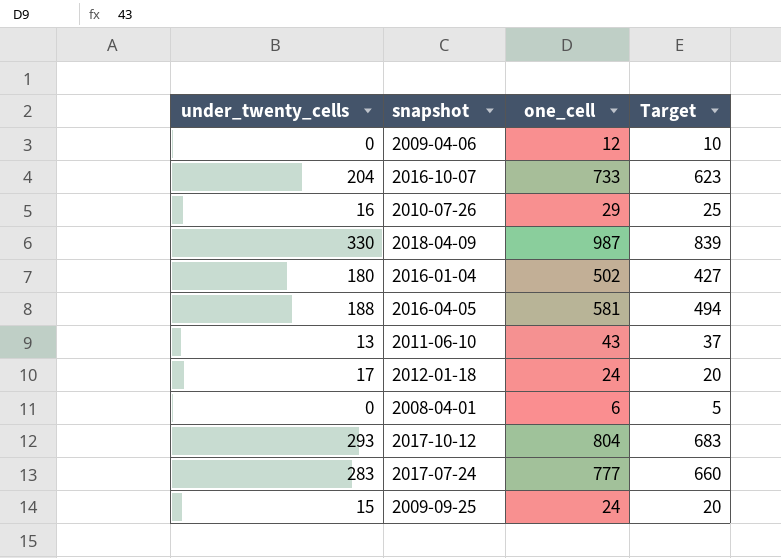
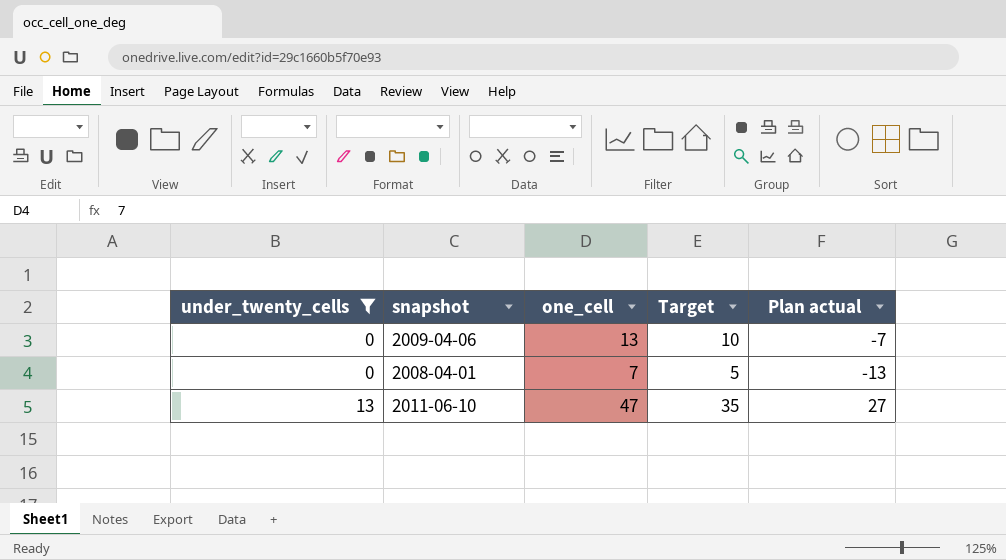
filter: none -> under_twenty_cells <= 13
row order: none -> under_twenty_cells ascending
column Target | formula: [one_cell] * 0.85 -> [one_cell] * 0.75
column Plan actual | formula: none -> [one_cell] - 20
2009-04-06 | one_cell: 12 -> 13
2008-04-01 | one_cell: 6 -> 7
2011-06-10 | one_cell: 43 -> 47

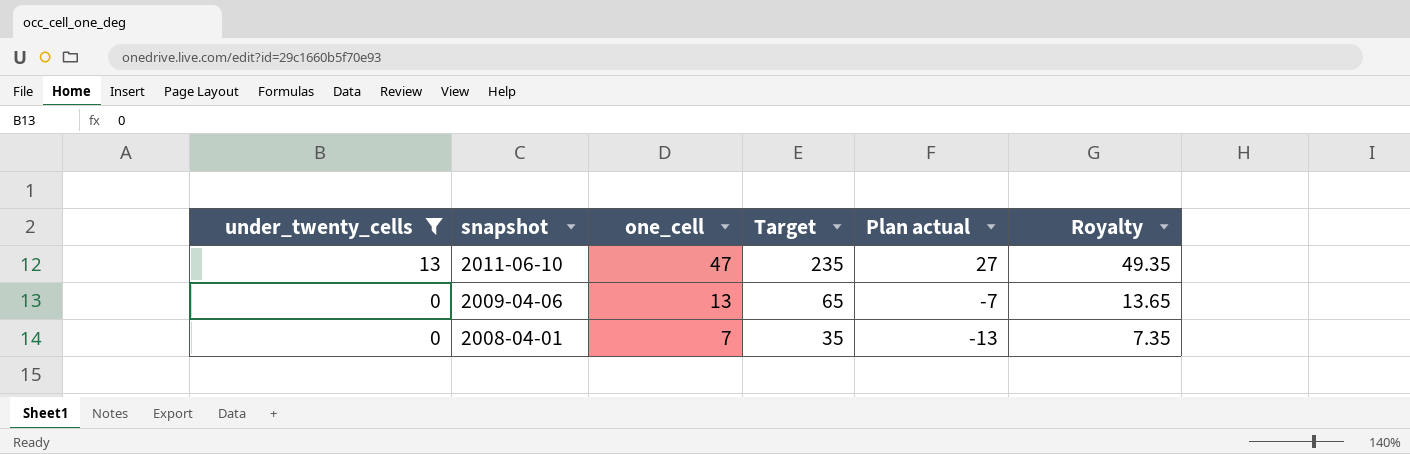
row order: under_twenty_cells ascending -> under_twenty_cells descending
column Target | formula: [one_cell] * 0.75 -> [one_cell] * 5
column Royalty | formula: none -> [one_cell] * 1.05

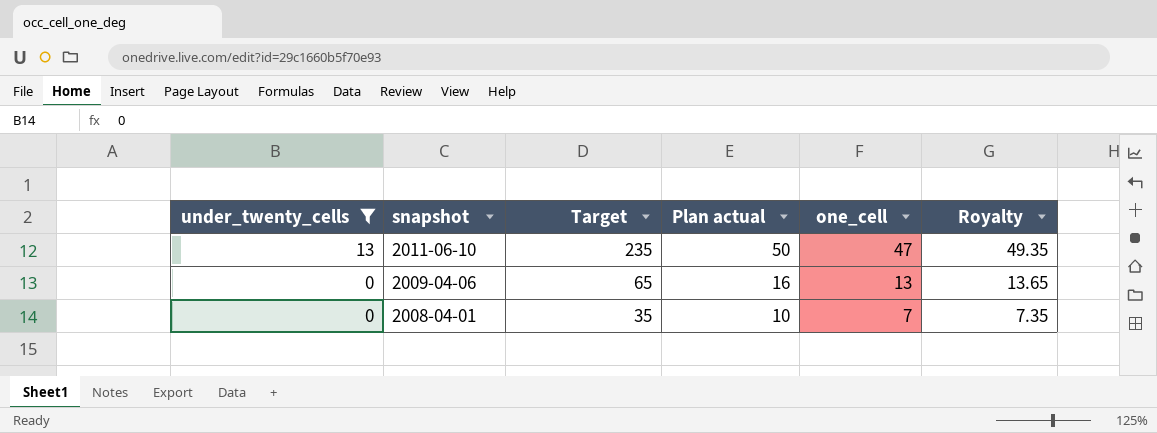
column Plan actual | formula: [one_cell] - 20 -> [one_cell] + 3
column one_cell | position: 3 -> 5

